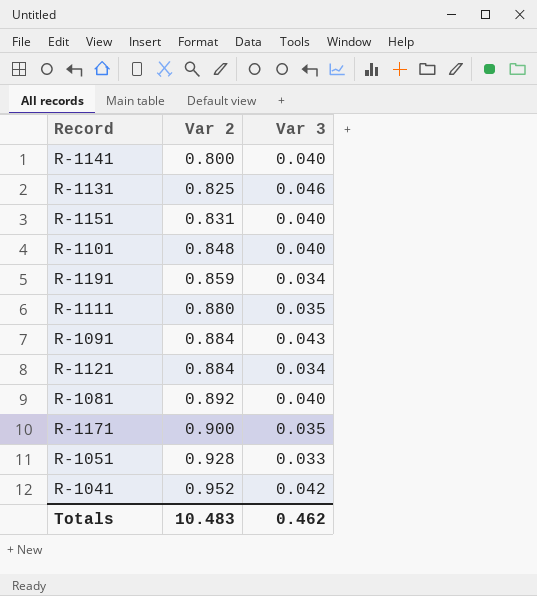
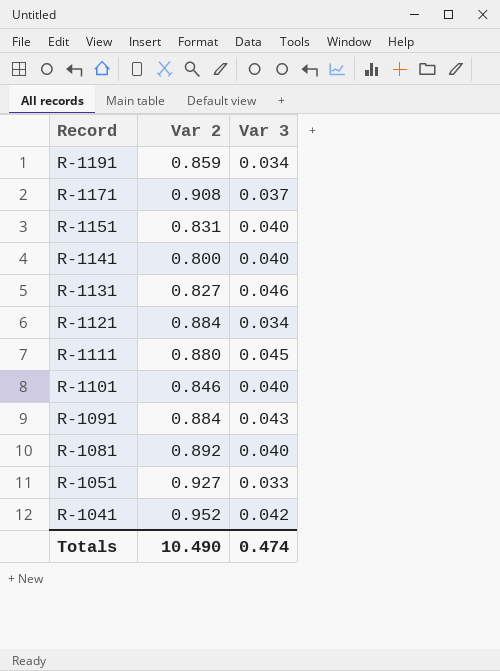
row order: Var 2 ascending -> Record descending
R-1171 | Var 2: 0.900 -> 0.908
R-1171 | Var 3: 0.035 -> 0.037
R-1131 | Var 2: 0.825 -> 0.827
R-1111 | Var 3: 0.035 -> 0.045
R-1101 | Var 2: 0.848 -> 0.846
R-1051 | Var 2: 0.928 -> 0.927
Totals | Var 2: 10.483 -> 10.490
Totals | Var 3: 0.462 -> 0.474

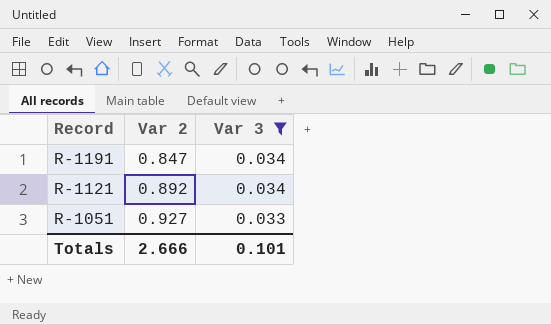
filter: none -> Var 3 <= 0.034
R-1191 | Var 2: 0.859 -> 0.847
R-1121 | Var 2: 0.884 -> 0.892
Totals | Var 2: 10.490 -> 2.666
Totals | Var 3: 0.474 -> 0.101

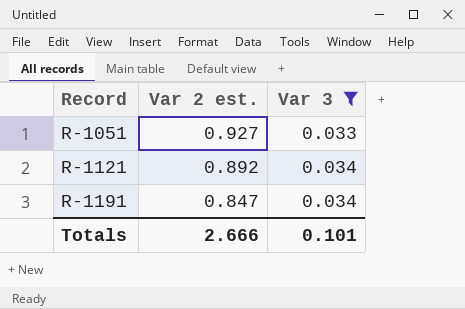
row order: Record descending -> Record ascending
column name: Var 2 -> Var 2 est.

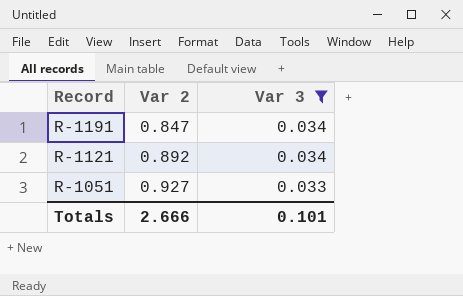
row order: Record ascending -> Record descending
column name: Var 2 est. -> Var 2

